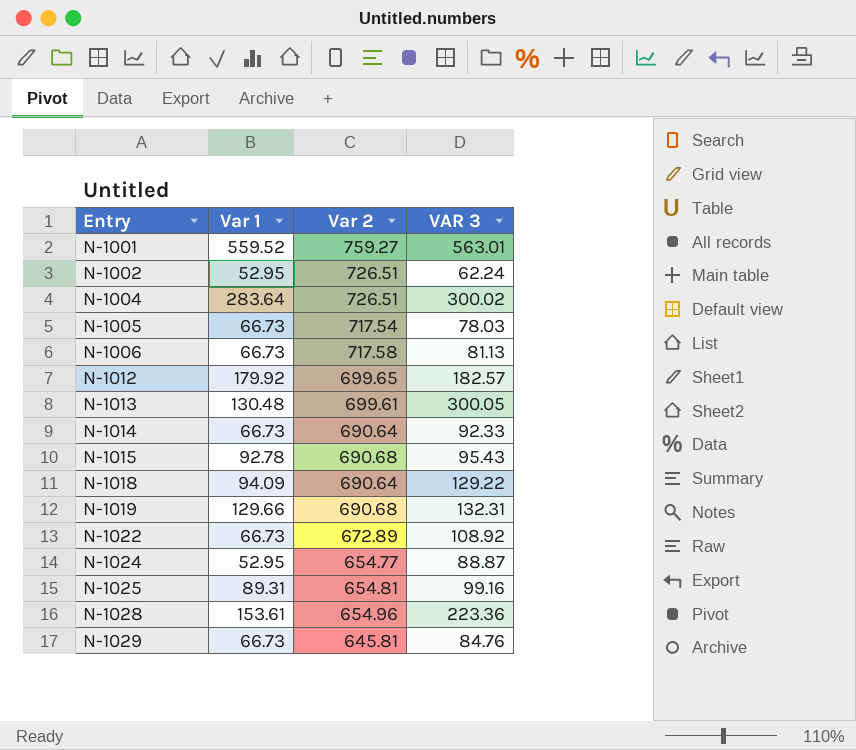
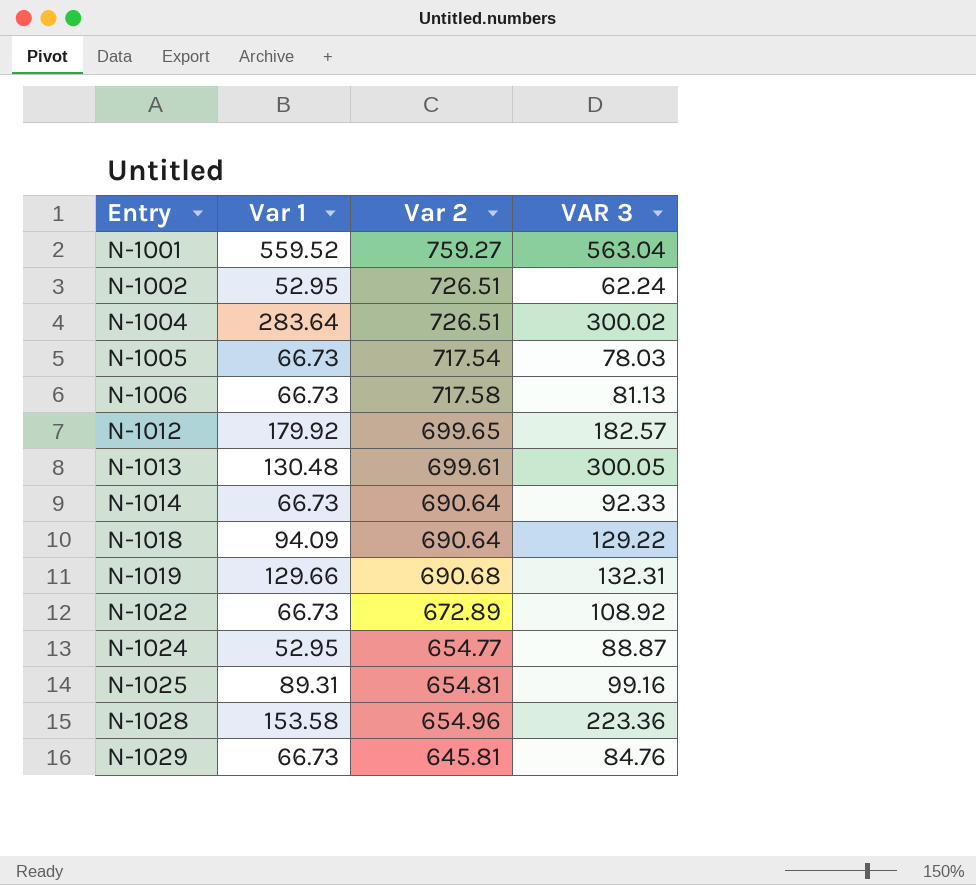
row N-1015: 92.78 | 690.68 | 95.43 -> none
N-1001 | VAR 3: 563.01 -> 563.04
N-1028 | Var 1: 153.61 -> 153.58

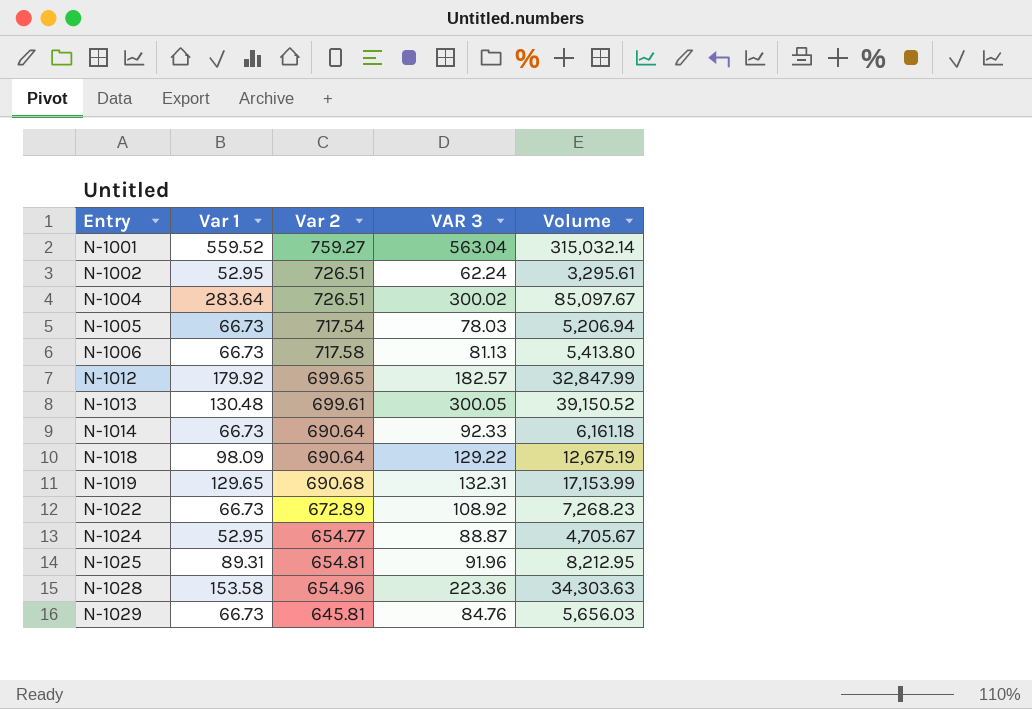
column Volume | formula: none -> [Var 1] * [VAR 3]
N-1018 | Var 1: 94.09 -> 98.09
N-1019 | Var 1: 129.66 -> 129.65
N-1025 | VAR 3: 99.16 -> 91.96

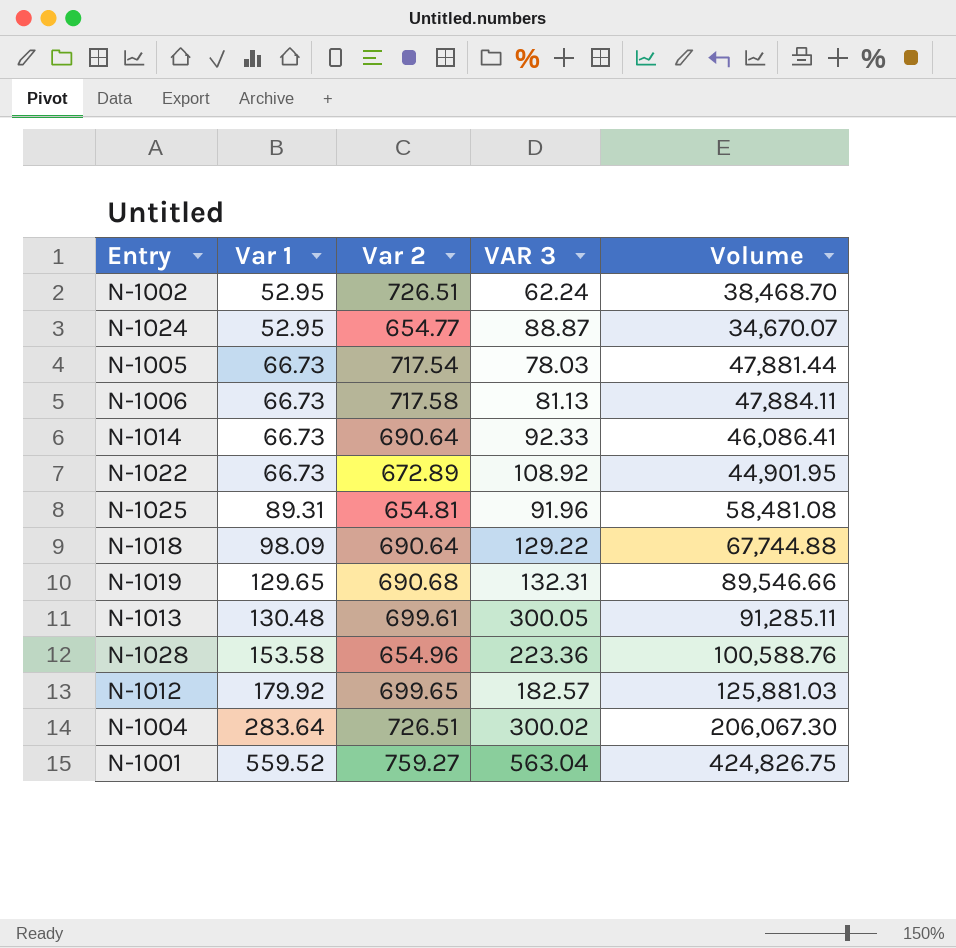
row order: Entry ascending -> Var 1 ascending
column Volume | formula: [Var 1] * [VAR 3] -> [Var 1] * [Var 2]
row N-1029: 66.73 | 645.81 | 84.76 | 5,656.03 -> none

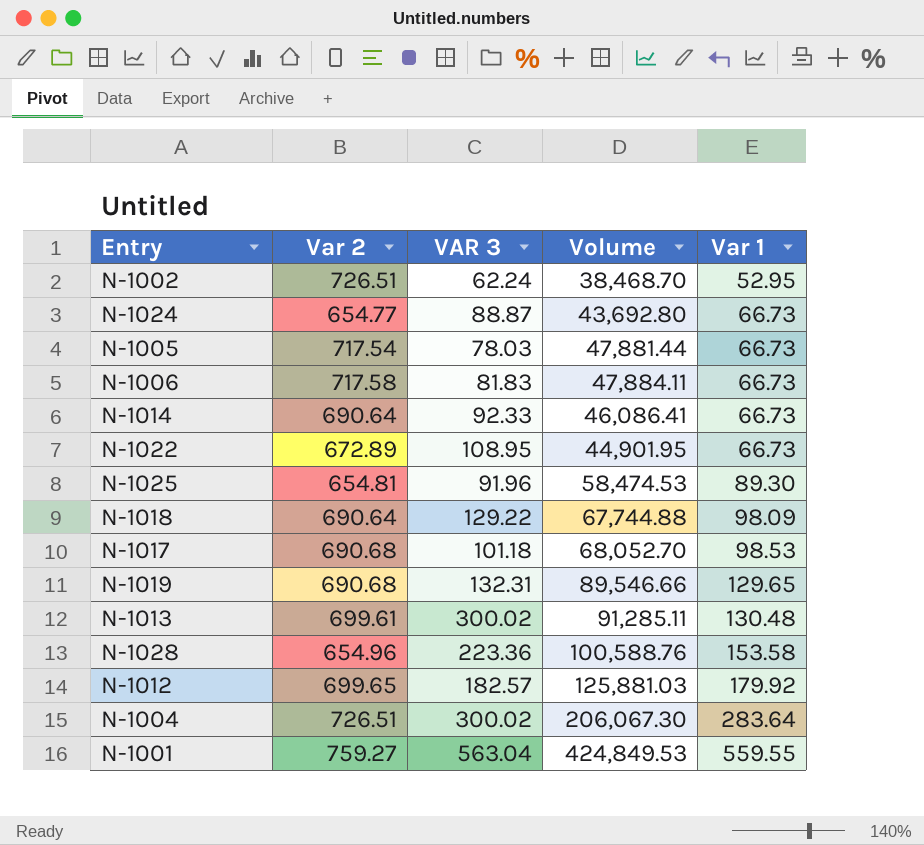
column Var 1 | position: 2 -> 5
N-1024 | Volume: 34,670.07 -> 43,692.80
N-1024 | Var 1: 52.95 -> 66.73
N-1006 | VAR 3: 81.13 -> 81.83
N-1022 | VAR 3: 108.92 -> 108.95
N-1025 | Volume: 58,481.08 -> 58,474.53
N-1025 | Var 1: 89.31 -> 89.30
row N-1017: none -> 690.68 | 101.18 | 68,052.70 | 98.53
N-1013 | VAR 3: 300.05 -> 300.02
N-1001 | Volume: 424,826.75 -> 424,849.53
N-1001 | Var 1: 559.52 -> 559.55

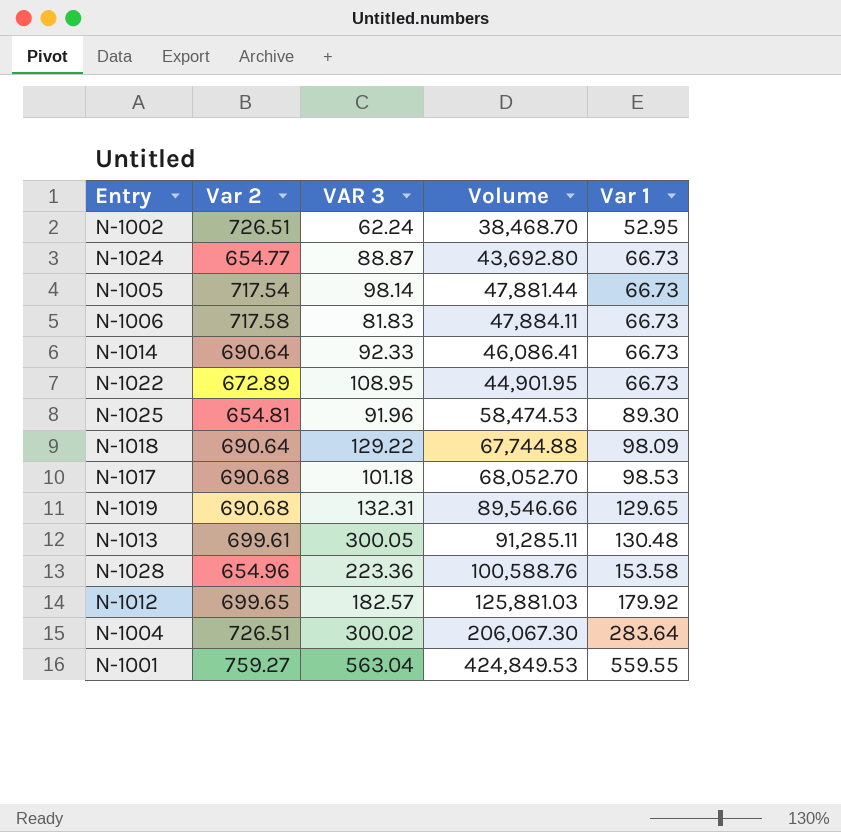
N-1005 | VAR 3: 78.03 -> 98.14
N-1013 | VAR 3: 300.02 -> 300.05

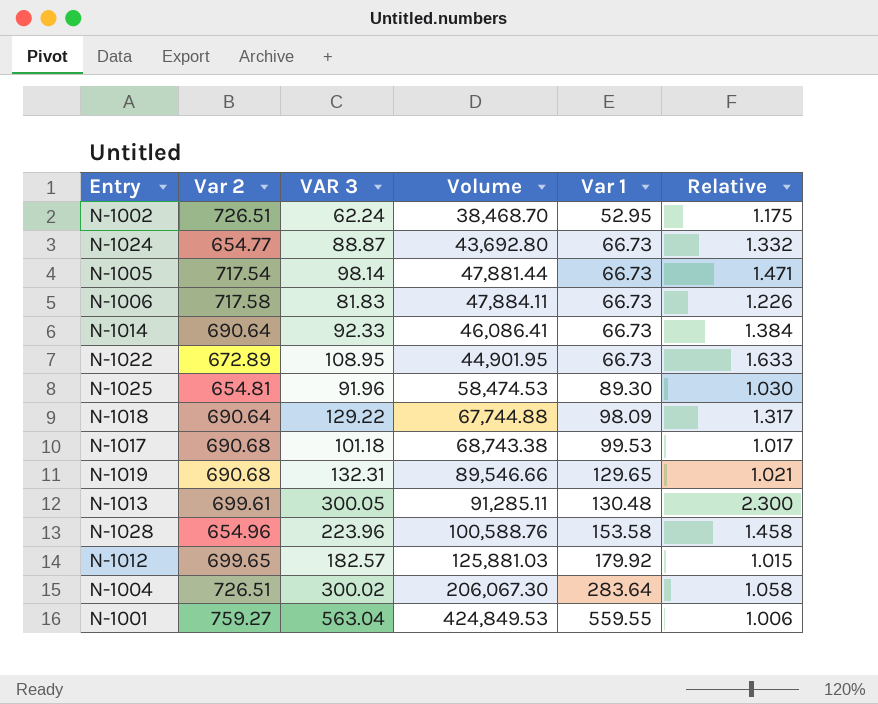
column Relative | formula: none -> [VAR 3] / [Var 1]
N-1017 | Volume: 68,052.70 -> 68,743.38
N-1017 | Var 1: 98.53 -> 99.53
N-1028 | VAR 3: 223.36 -> 223.96

